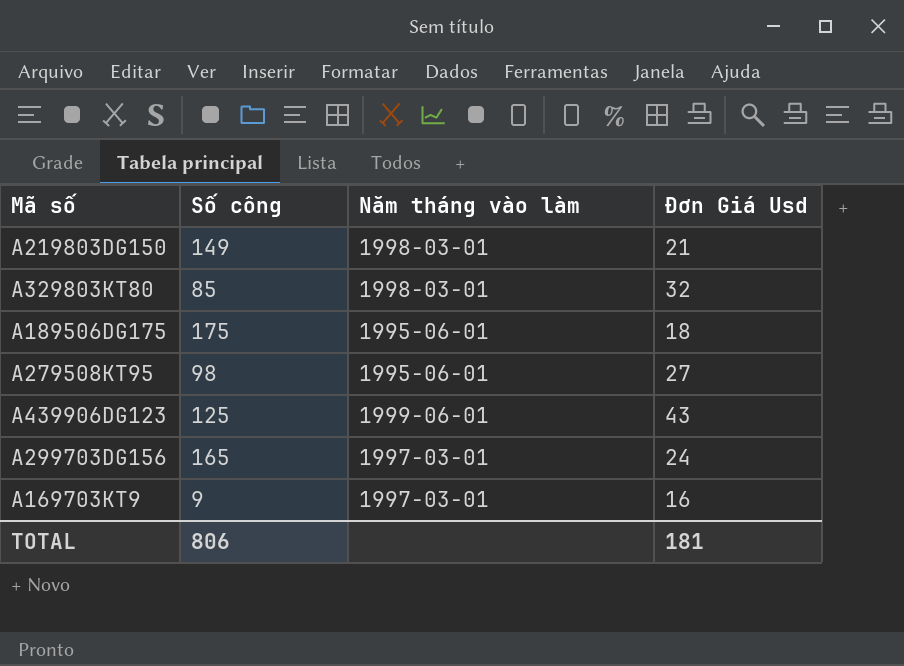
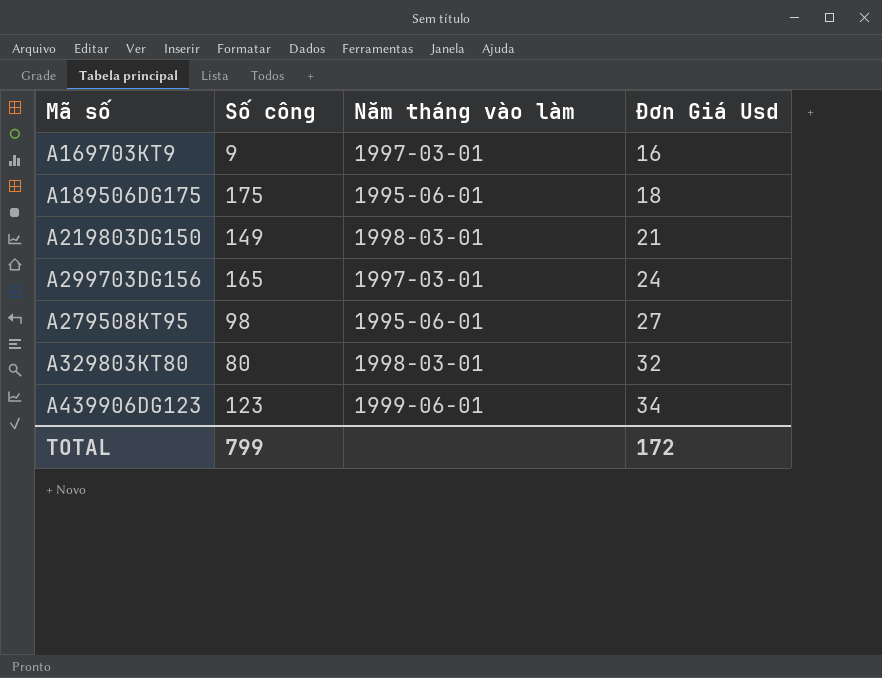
row order: none -> Đơn Giá Usd ascending
A329803KT80 | Số công: 85 -> 80
A439906DG123 | Số công: 125 -> 123
A439906DG123 | Đơn Giá Usd: 43 -> 34
TOTAL | Số công: 806 -> 799
TOTAL | Đơn Giá Usd: 181 -> 172

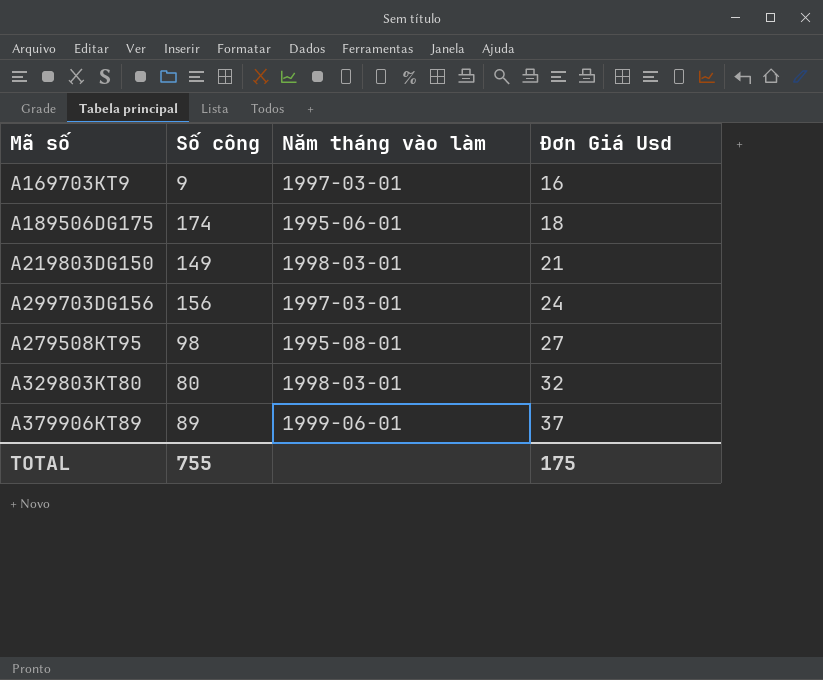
row A439906DG123: 123 | 1999-06-01 | 34 -> none
A189506DG175 | Số công: 175 -> 174
A299703DG156 | Số công: 165 -> 156
A279508KT95 | Năm tháng vào làm: 1995-06-01 -> 1995-08-01
row A379906KT89: none -> 89 | 1999-06-01 | 37
TOTAL | Số công: 799 -> 755
TOTAL | Đơn Giá Usd: 172 -> 175

